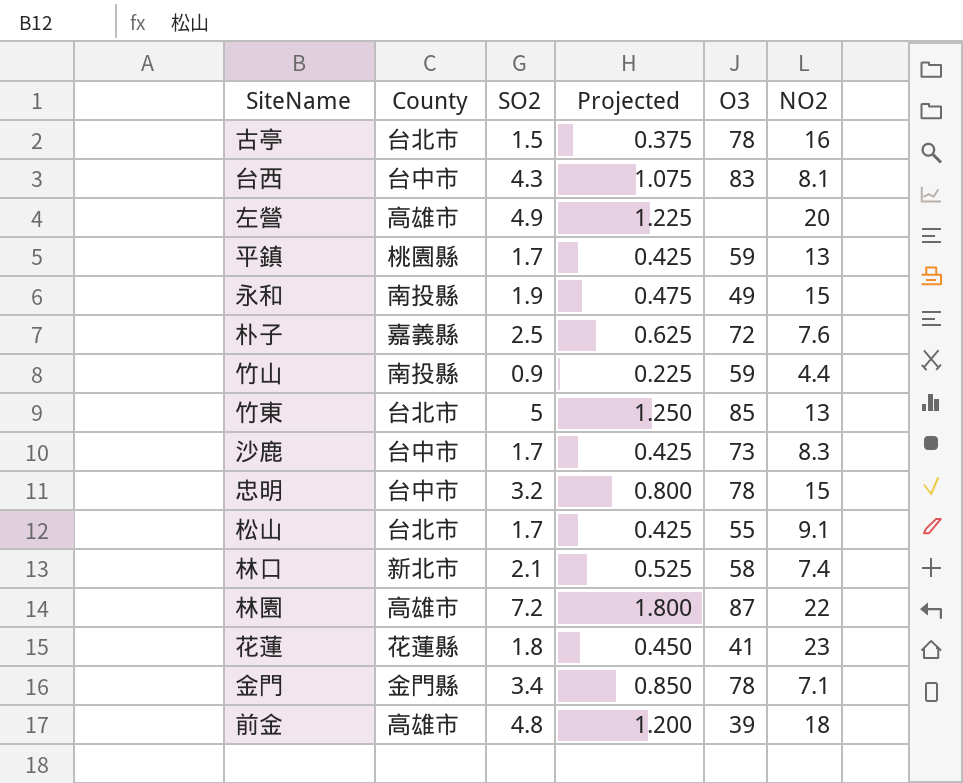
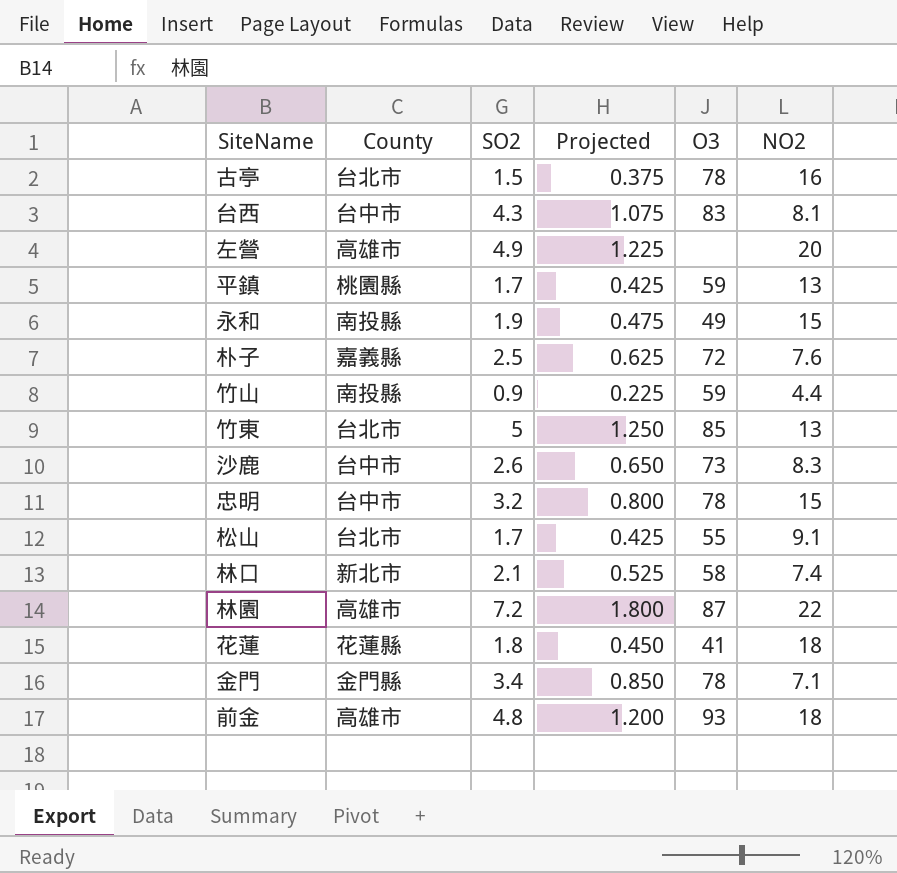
沙鹿 | SO2: 1.7 -> 2.6
沙鹿 | Projected: 0.425 -> 0.650
花蓮 | NO2: 23 -> 18
前金 | O3: 39 -> 93

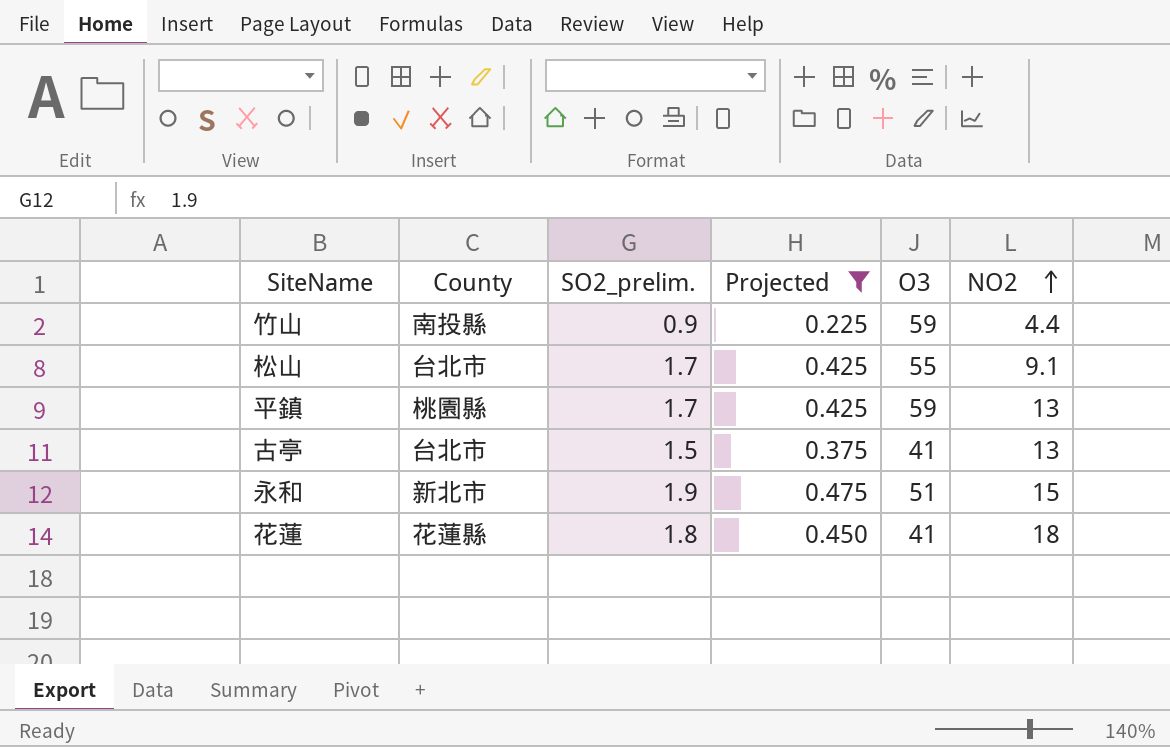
filter: none -> Projected <= 0.475
row order: none -> NO2 ascending
column name: SO2 -> SO2_prelim.
古亭 | O3: 78 -> 41
古亭 | NO2: 16 -> 13
永和 | County: 南投縣 -> 新北市
永和 | O3: 49 -> 51

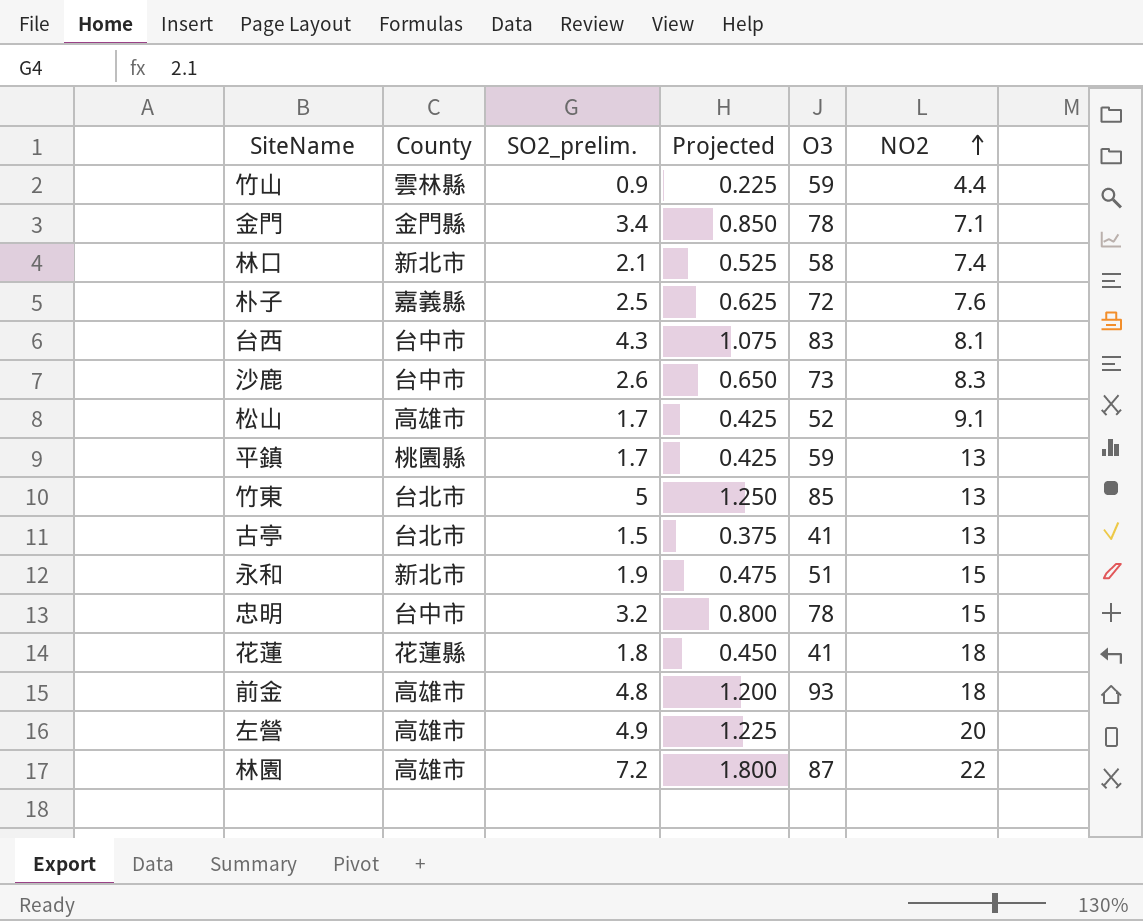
filter: Projected <= 0.475 -> none
竹山 | County: 南投縣 -> 雲林縣
松山 | County: 台北市 -> 高雄市
松山 | O3: 55 -> 52

